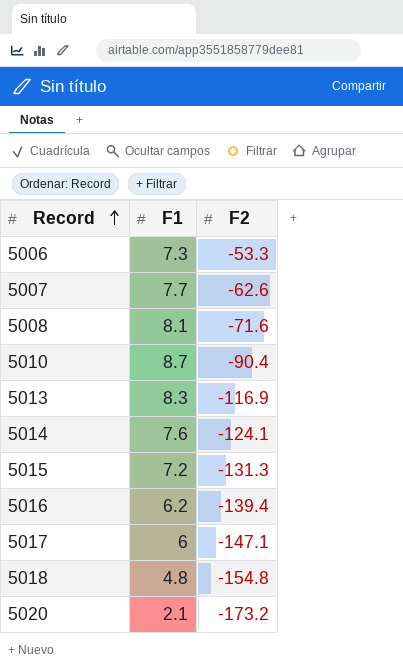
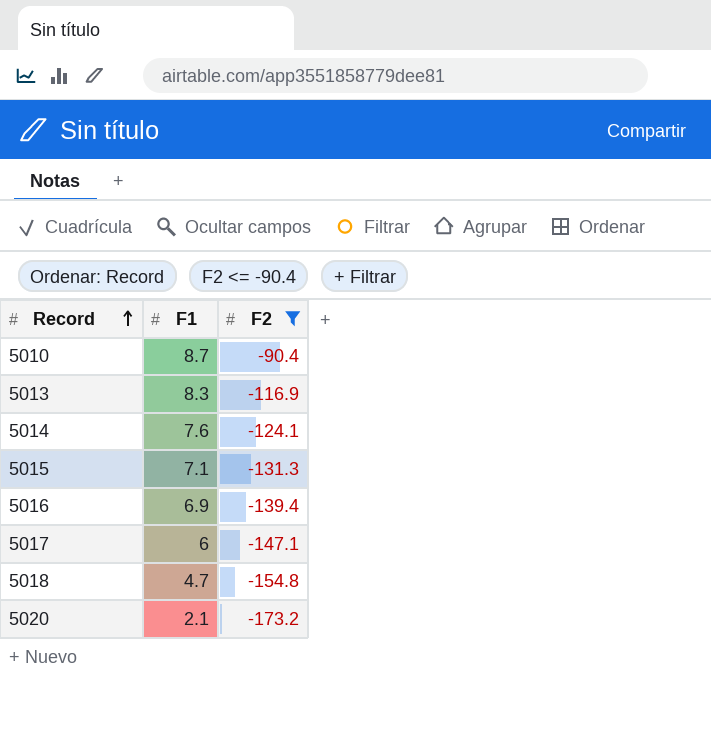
filter: none -> F2 <= -90.4
5015 | F1: 7.2 -> 7.1
5016 | F1: 6.2 -> 6.9
5018 | F1: 4.8 -> 4.7

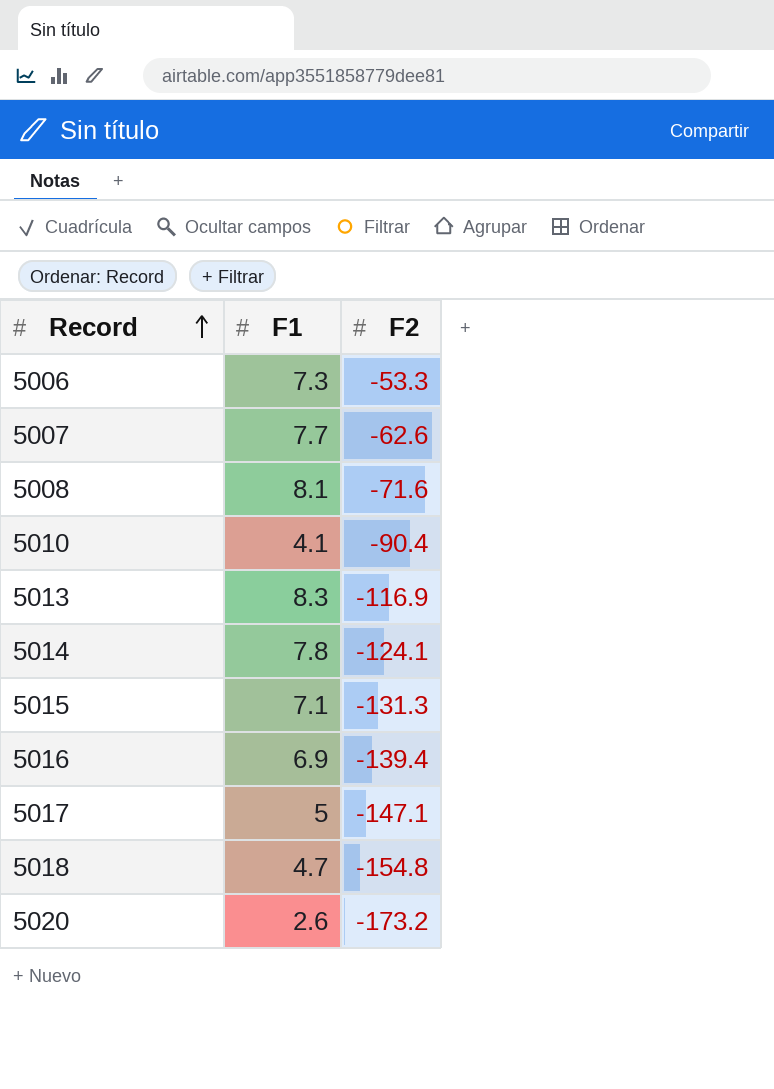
filter: F2 <= -90.4 -> none
5010 | F1: 8.7 -> 4.1
5014 | F1: 7.6 -> 7.8
5017 | F1: 6 -> 5
5020 | F1: 2.1 -> 2.6

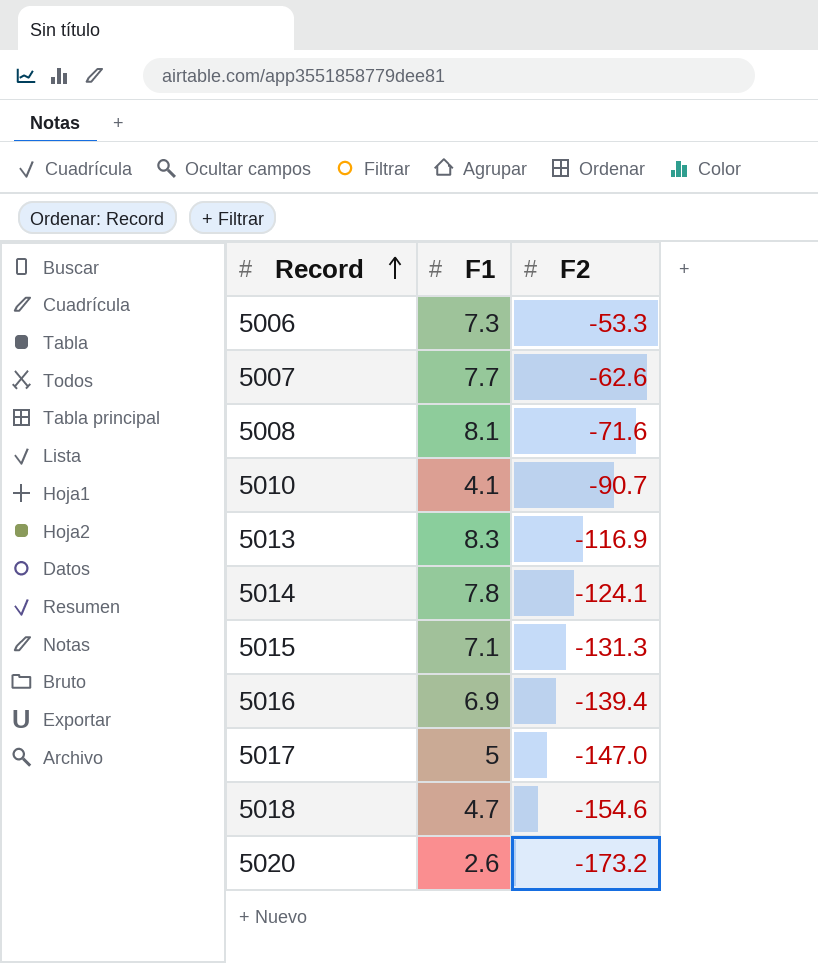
5010 | F2: -90.4 -> -90.7
5017 | F2: -147.1 -> -147.0
5018 | F2: -154.8 -> -154.6

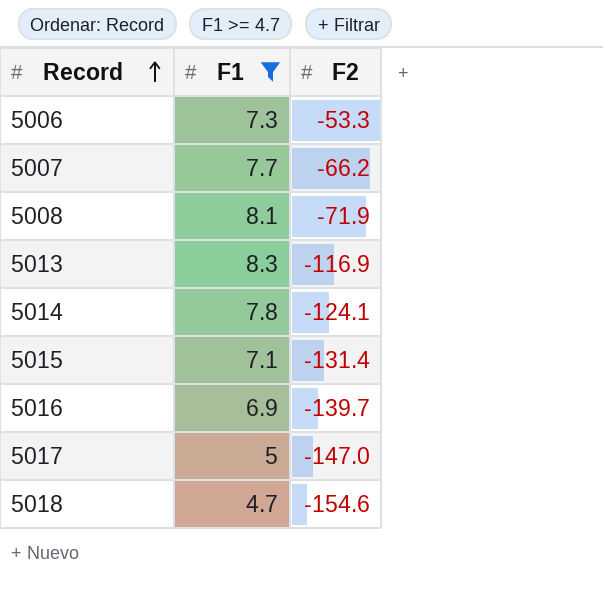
filter: none -> F1 >= 4.7
5007 | F2: -62.6 -> -66.2
5008 | F2: -71.6 -> -71.9
5015 | F2: -131.3 -> -131.4
5016 | F2: -139.4 -> -139.7

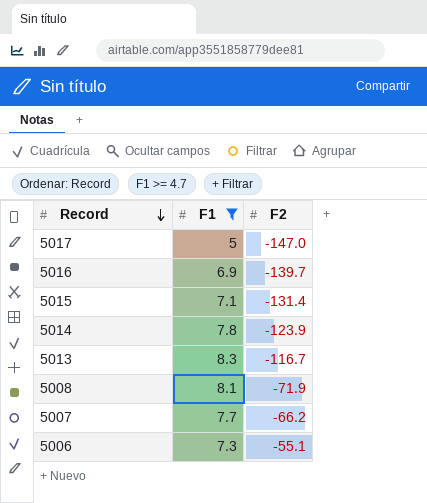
row order: Record ascending -> Record descending
row 5018: 4.7 | -154.6 -> none
5014 | F2: -124.1 -> -123.9
5013 | F2: -116.9 -> -116.7
5006 | F2: -53.3 -> -55.1

